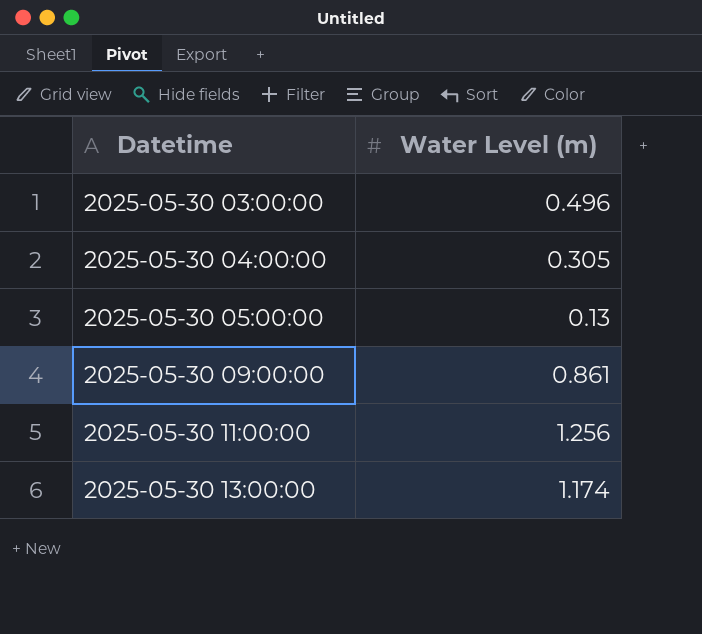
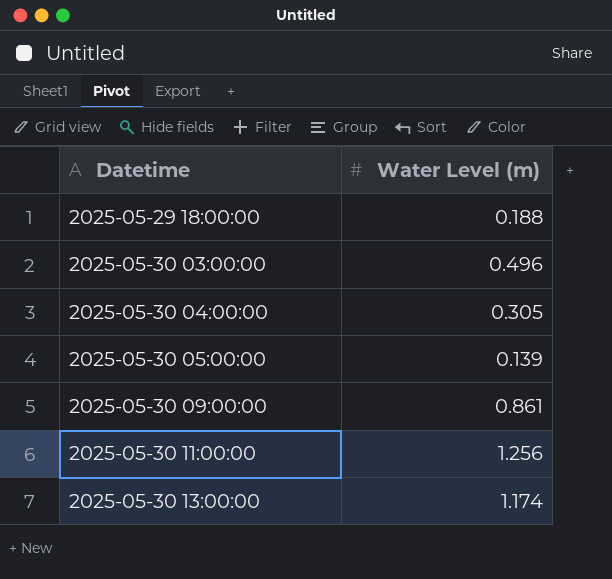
row 2025-05-29 18:00:00: none -> 0.188
2025-05-30 05:00:00 | Water Level (m): 0.13 -> 0.139

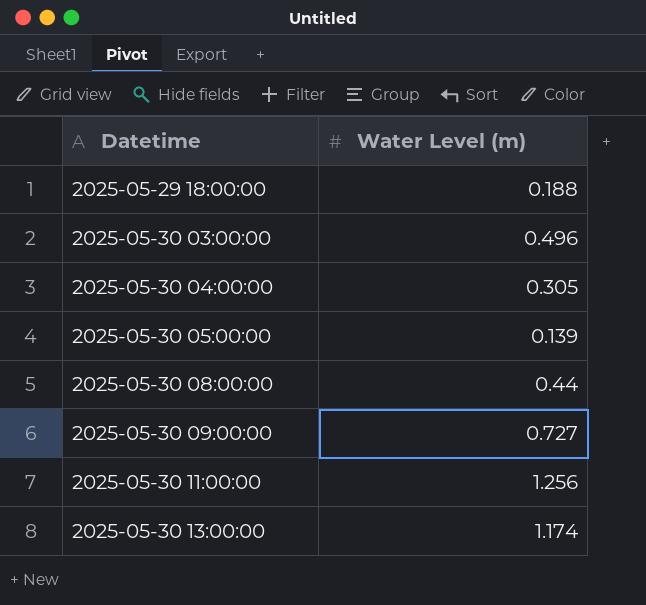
row 2025-05-30 08:00:00: none -> 0.44
2025-05-30 09:00:00 | Water Level (m): 0.861 -> 0.727

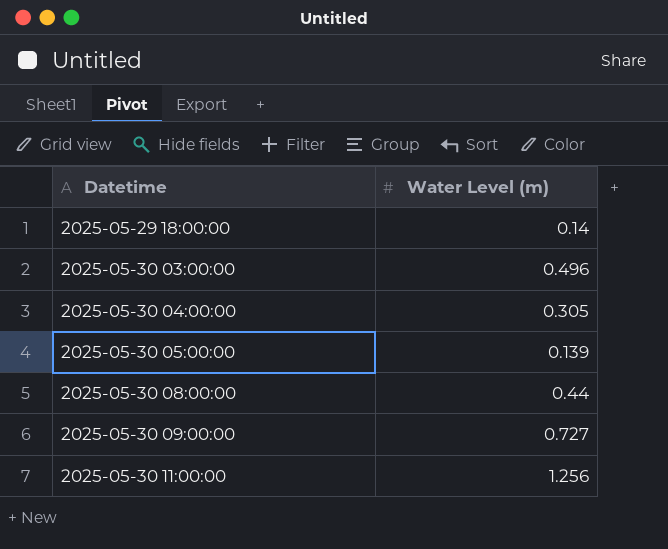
row 2025-05-30 13:00:00: 1.174 -> none
2025-05-29 18:00:00 | Water Level (m): 0.188 -> 0.14

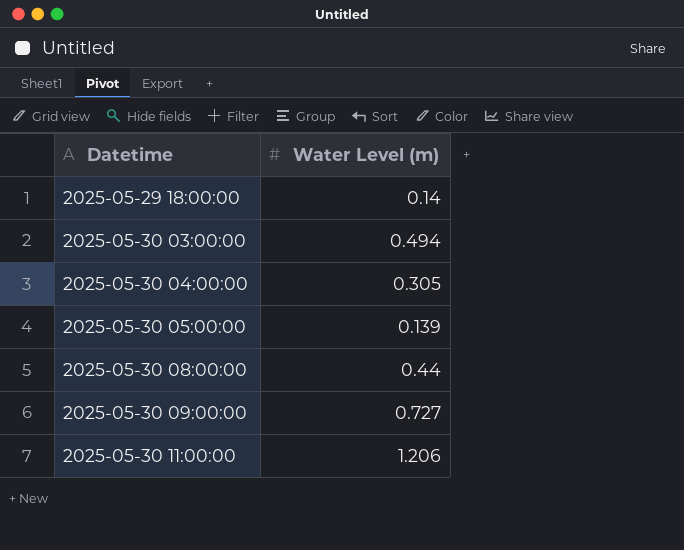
2025-05-30 03:00:00 | Water Level (m): 0.496 -> 0.494
2025-05-30 11:00:00 | Water Level (m): 1.256 -> 1.206

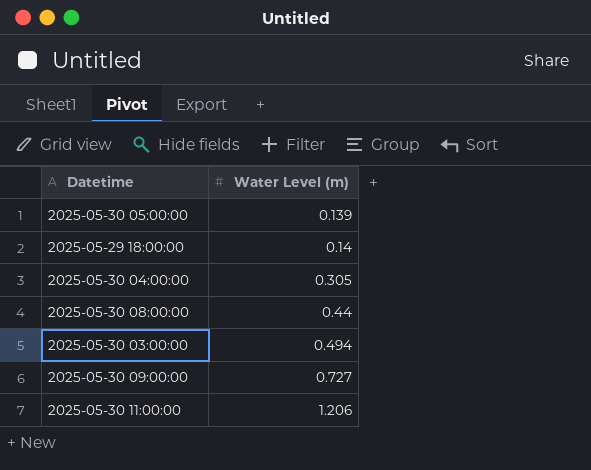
row order: Datetime ascending -> Water Level (m) ascending

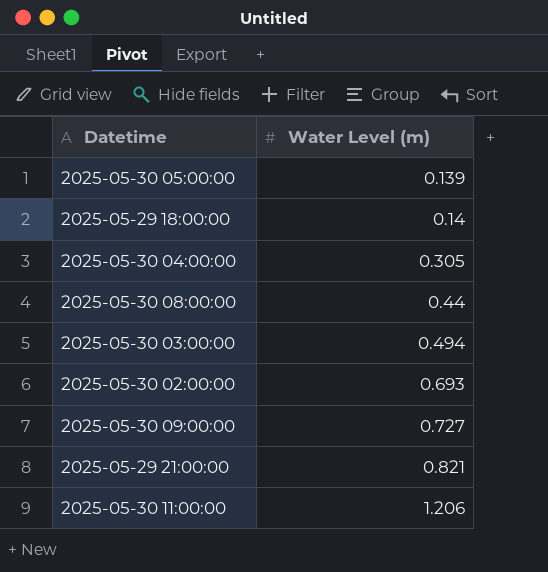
row 2025-05-30 02:00:00: none -> 0.693
row 2025-05-29 21:00:00: none -> 0.821

